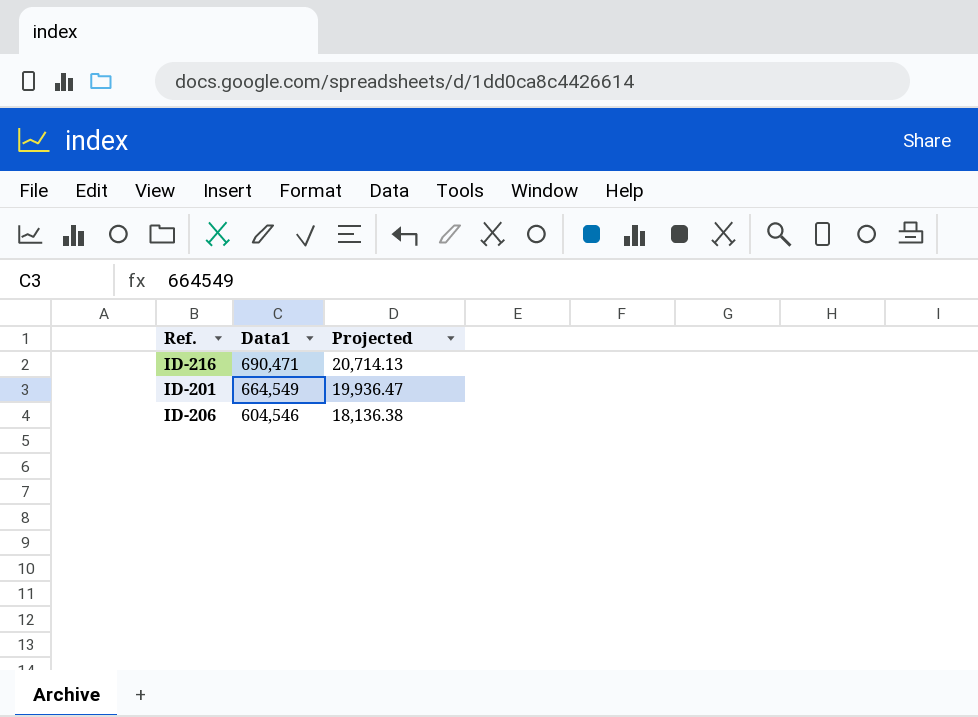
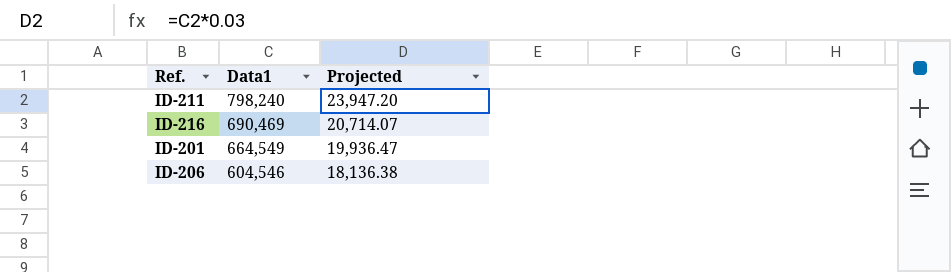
row ID-211: none -> 798,240 | 23,947.20
ID-216 | Data1: 690,471 -> 690,469
ID-216 | Projected: 20,714.13 -> 20,714.07

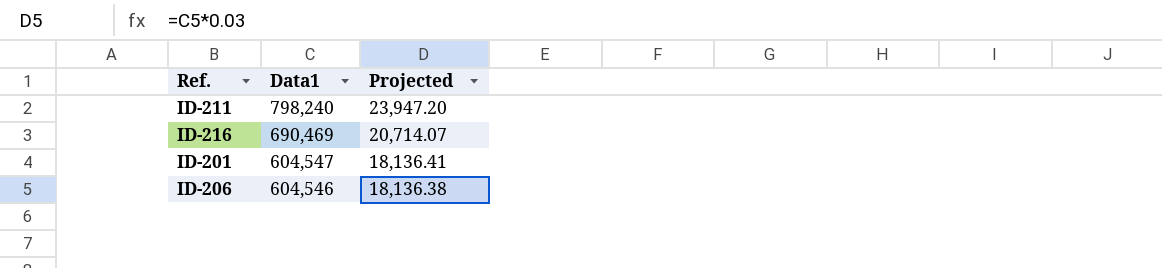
ID-201 | Data1: 664,549 -> 604,547
ID-201 | Projected: 19,936.47 -> 18,136.41

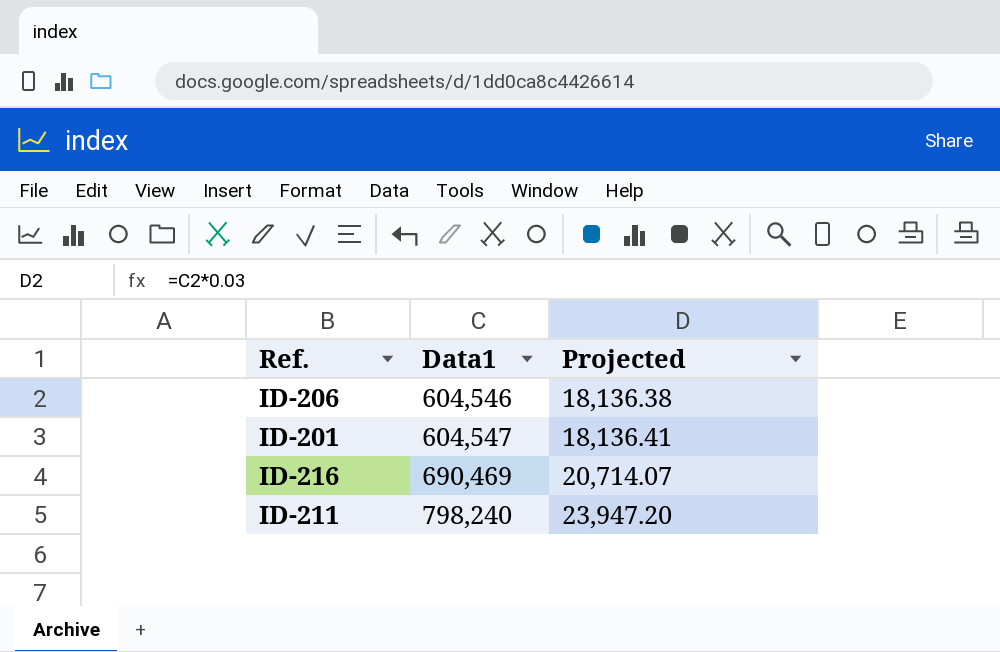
row order: Data1 descending -> Data1 ascending

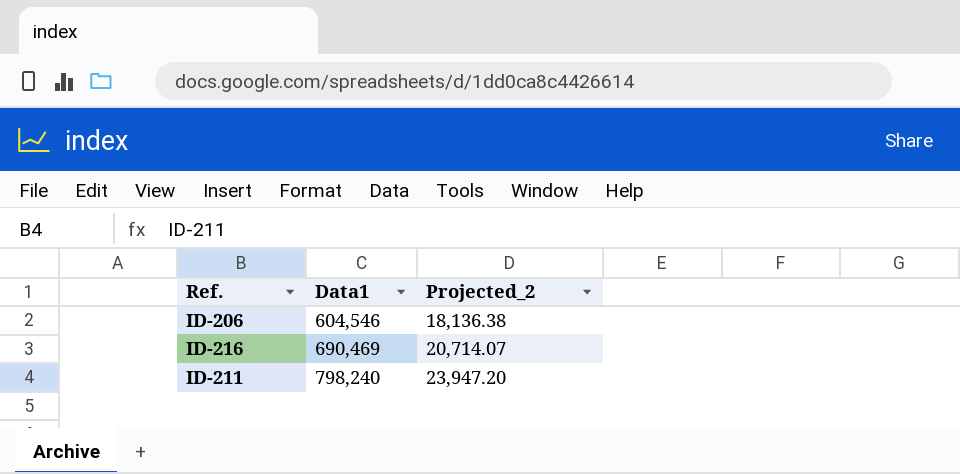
column name: Projected -> Projected_2
row ID-201: 604,547 | 18,136.41 -> none

